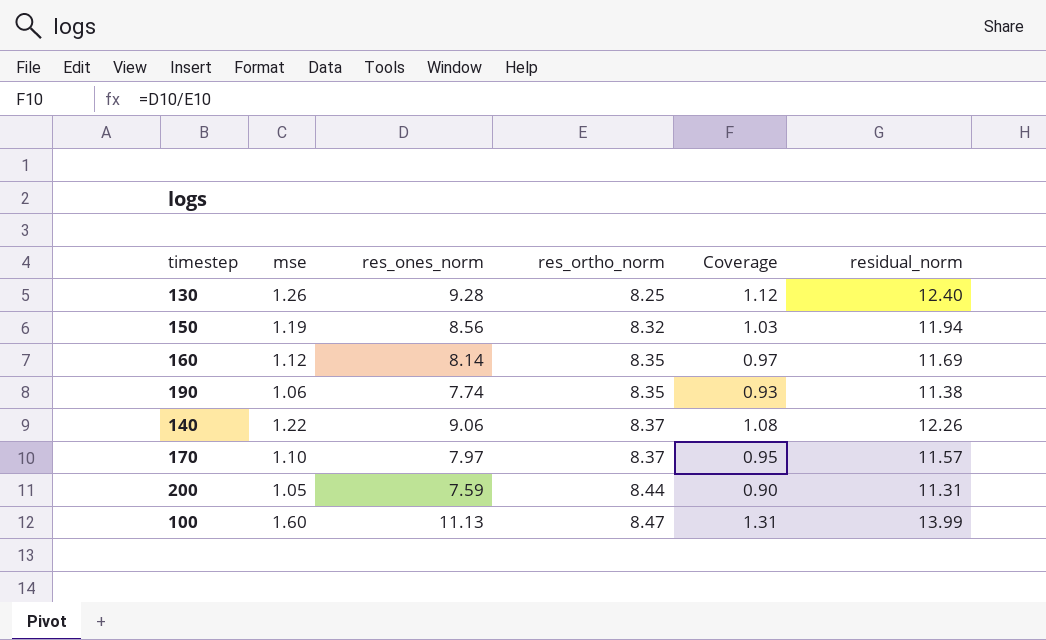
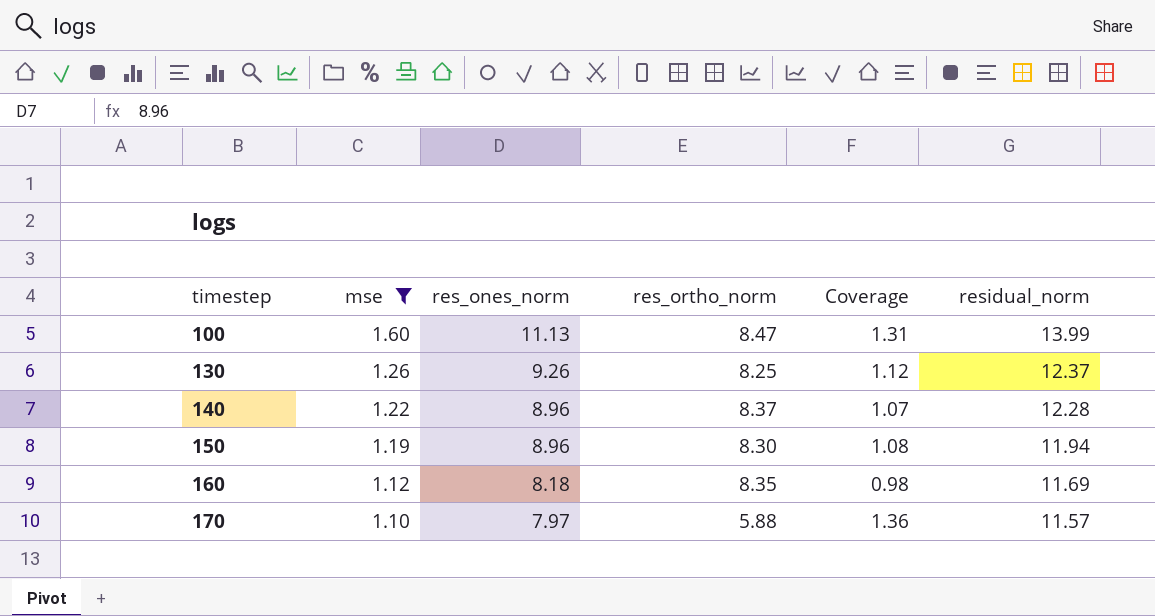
filter: none -> mse >= 1.10
row order: res_ortho_norm ascending -> timestep ascending
130 | res_ones_norm: 9.28 -> 9.26
130 | residual_norm: 12.40 -> 12.37
140 | res_ones_norm: 9.06 -> 8.96
140 | Coverage: 1.08 -> 1.07
140 | residual_norm: 12.26 -> 12.28
150 | res_ones_norm: 8.56 -> 8.96
150 | res_ortho_norm: 8.32 -> 8.30
150 | Coverage: 1.03 -> 1.08
160 | res_ones_norm: 8.14 -> 8.18
160 | Coverage: 0.97 -> 0.98
170 | res_ortho_norm: 8.37 -> 5.88
170 | Coverage: 0.95 -> 1.36

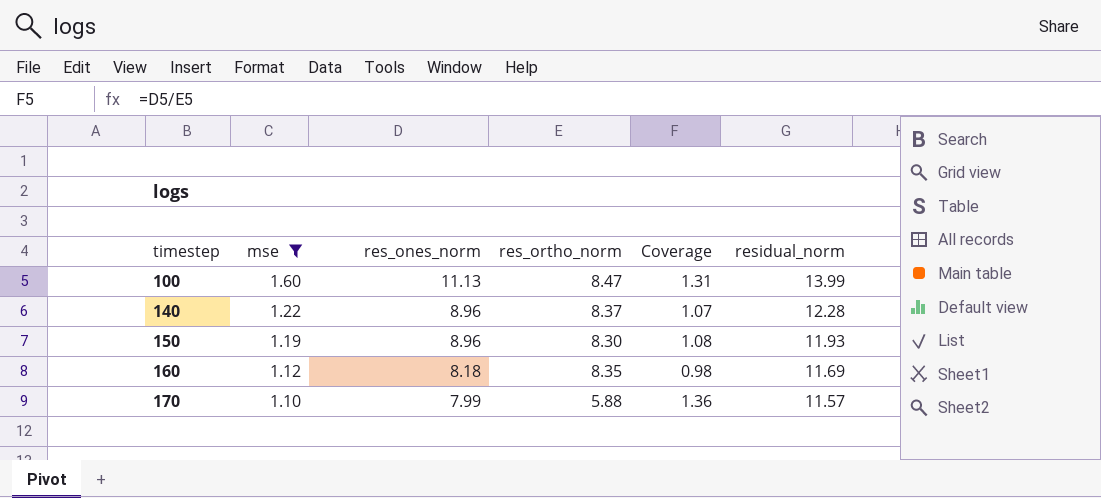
row 130: 1.26 | 9.26 | 8.25 | 1.12 | 12.37 -> none
150 | residual_norm: 11.94 -> 11.93
170 | res_ones_norm: 7.97 -> 7.99

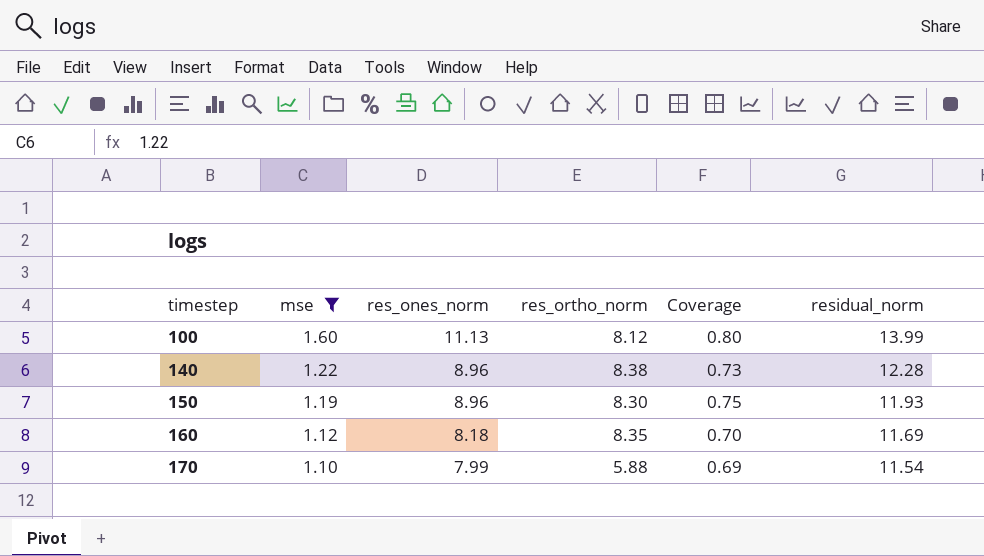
column Coverage | formula: [res_ones_norm] / [res_ortho_norm] -> [res_ones_norm] / [residual_norm]
100 | res_ortho_norm: 8.47 -> 8.12
140 | res_ortho_norm: 8.37 -> 8.38
170 | residual_norm: 11.57 -> 11.54

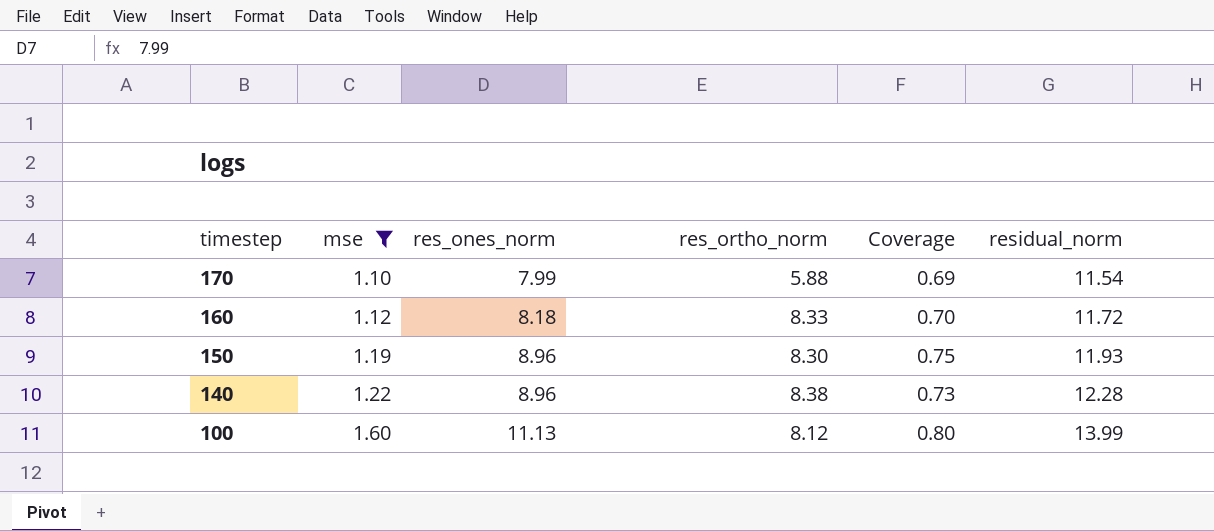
row order: timestep ascending -> timestep descending
160 | res_ortho_norm: 8.35 -> 8.33
160 | residual_norm: 11.69 -> 11.72

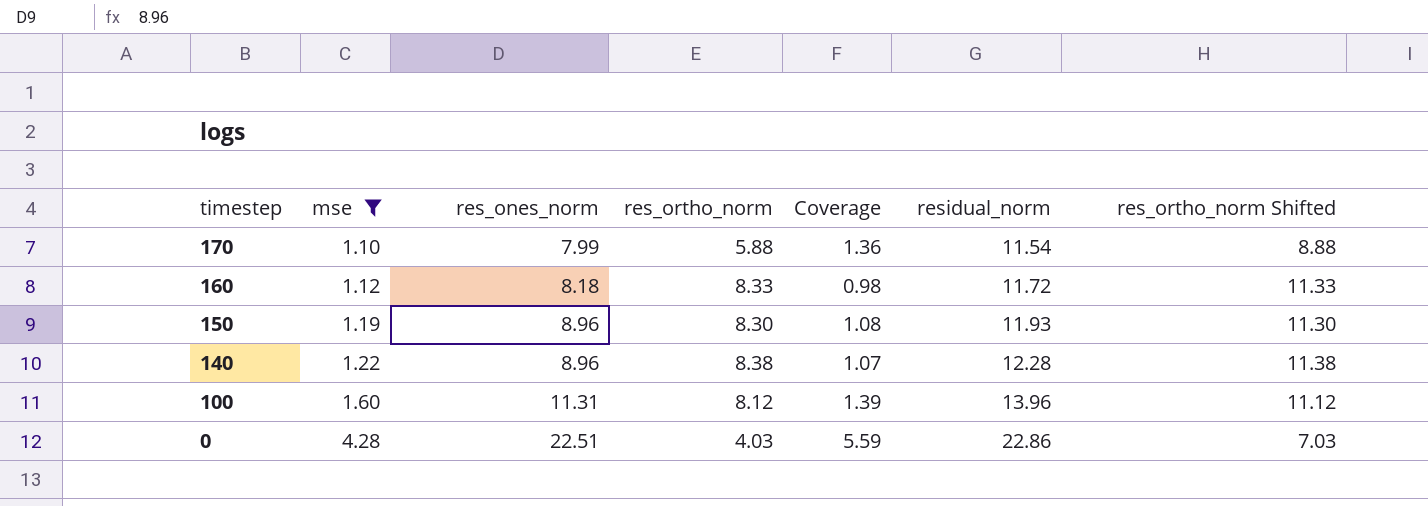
column Coverage | formula: [res_ones_norm] / [residual_norm] -> [res_ones_norm] / [res_ortho_norm]
column res_ortho_norm Shifted | formula: none -> [res_ortho_norm] + 3
100 | res_ones_norm: 11.13 -> 11.31
100 | residual_norm: 13.99 -> 13.96
row 0: none -> 4.28 | 22.51 | 4.03 | 5.59 | 22.86 | 7.03

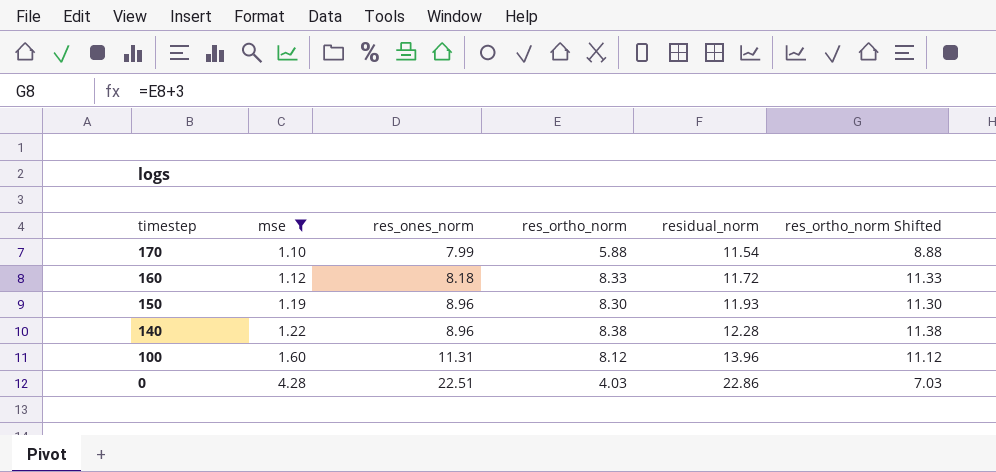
column Coverage | formula: [res_ones_norm] / [res_ortho_norm] -> none

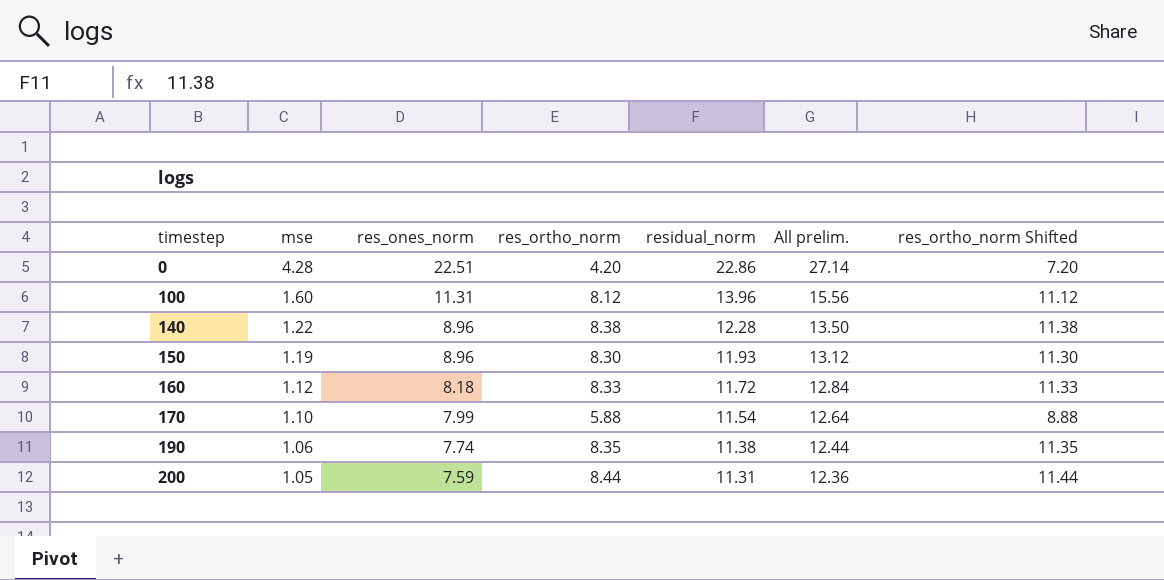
filter: mse >= 1.10 -> none
row order: timestep descending -> timestep ascending
column All prelim. | formula: none -> [mse] + [residual_norm]
0 | res_ortho_norm: 4.03 -> 4.20
0 | res_ortho_norm Shifted: 7.03 -> 7.20

